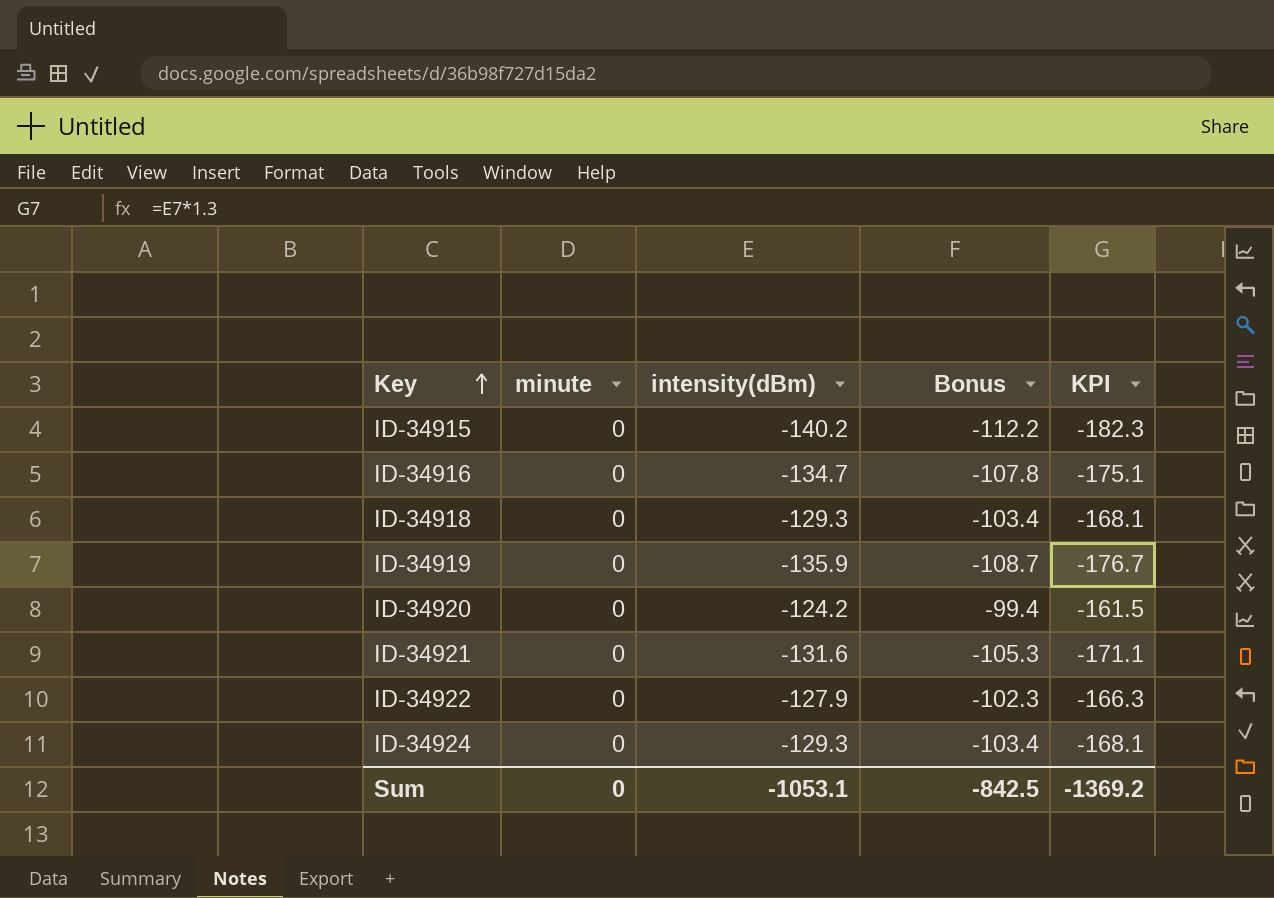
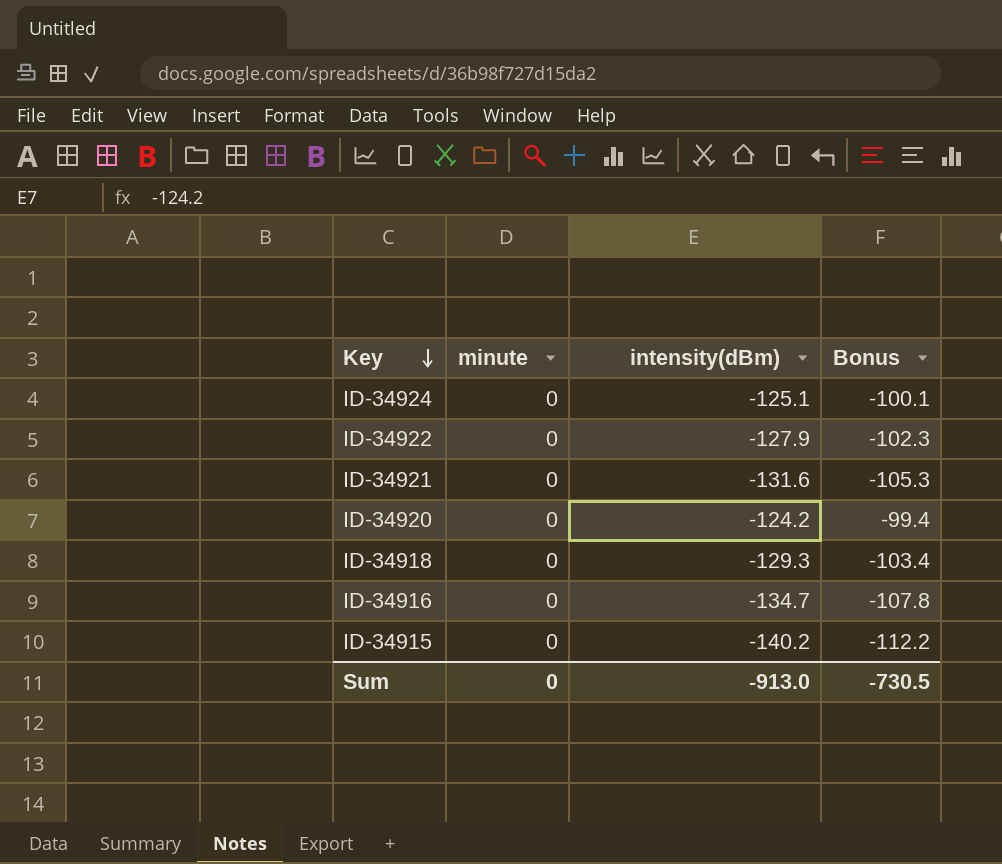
row order: Key ascending -> Key descending
column KPI | formula: [intensity(dBm)] * 1.3 -> none
row ID-34919: 0 | -135.9 | -108.7 | -176.7 -> none
ID-34924 | intensity(dBm): -129.3 -> -125.1
ID-34924 | Bonus: -103.4 -> -100.1
Sum | intensity(dBm): -1053.1 -> -913.0
Sum | Bonus: -842.5 -> -730.5

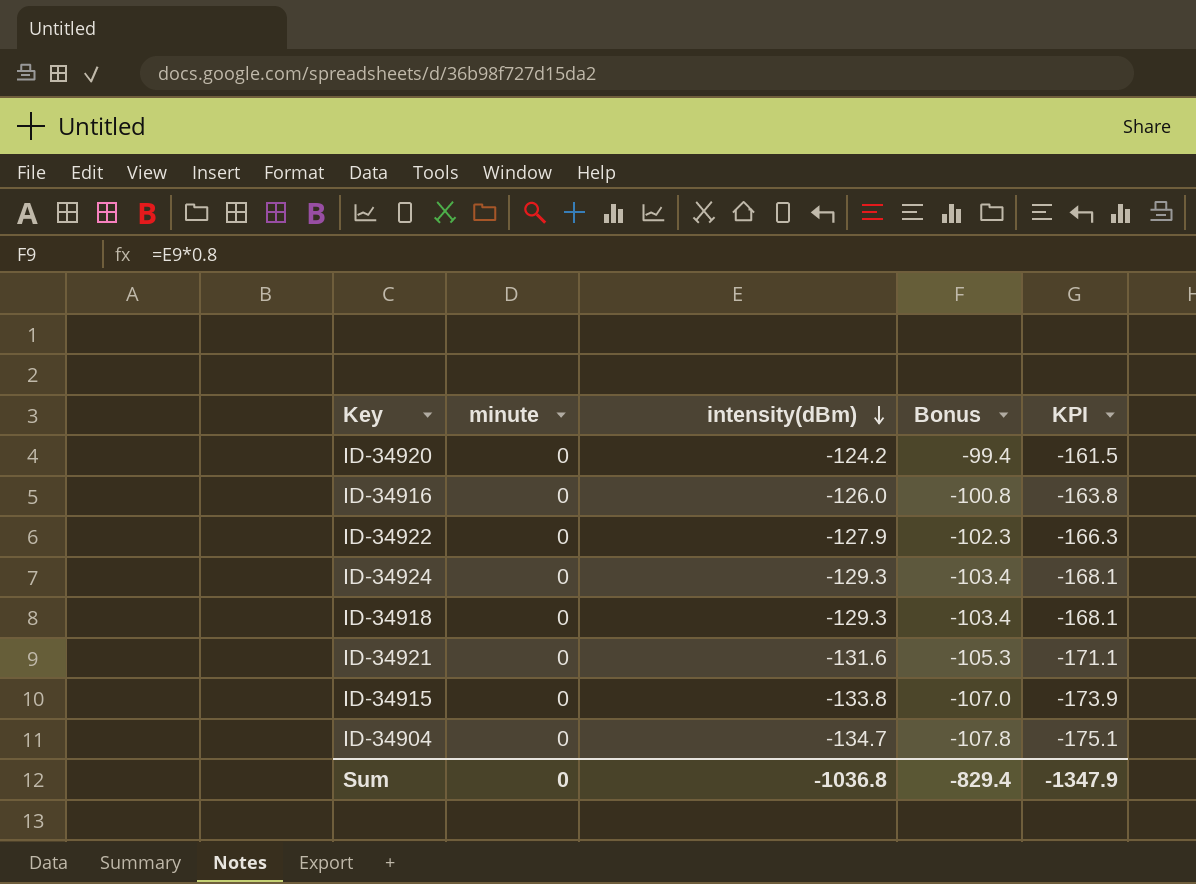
row order: Key descending -> intensity(dBm) descending
column KPI | formula: none -> [intensity(dBm)] * 1.3
ID-34916 | intensity(dBm): -134.7 -> -126.0
ID-34916 | Bonus: -107.8 -> -100.8
ID-34924 | intensity(dBm): -125.1 -> -129.3
ID-34924 | Bonus: -100.1 -> -103.4
ID-34915 | intensity(dBm): -140.2 -> -133.8
ID-34915 | Bonus: -112.2 -> -107.0
row ID-34904: none -> 0 | -134.7 | -107.8 | -175.1
Sum | intensity(dBm): -913.0 -> -1036.8
Sum | Bonus: -730.5 -> -829.4

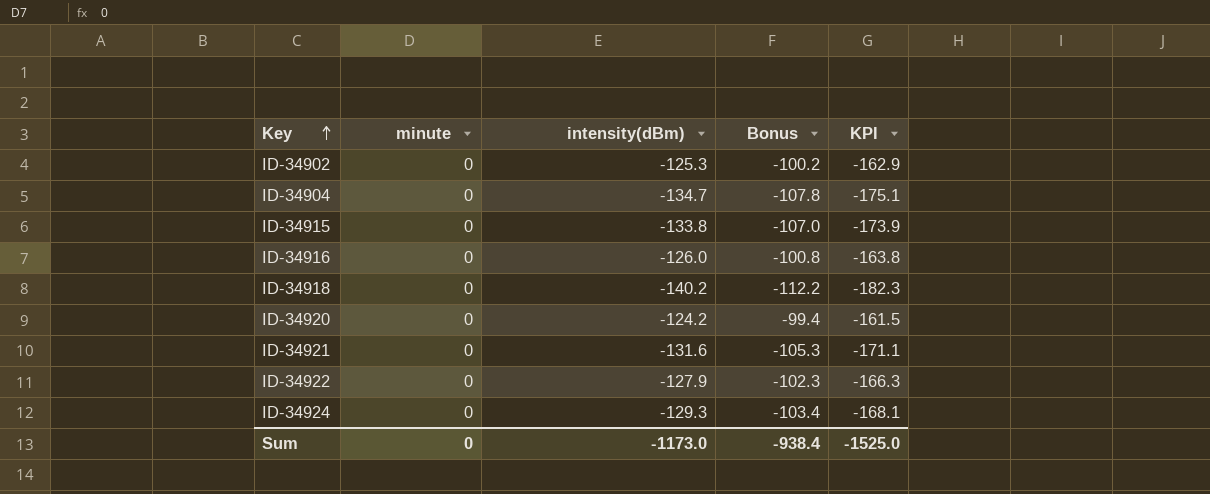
row order: intensity(dBm) descending -> Key ascending
row ID-34902: none -> 0 | -125.3 | -100.2 | -162.9
ID-34918 | intensity(dBm): -129.3 -> -140.2
ID-34918 | Bonus: -103.4 -> -112.2
ID-34918 | KPI: -168.1 -> -182.3
Sum | intensity(dBm): -1036.8 -> -1173.0
Sum | Bonus: -829.4 -> -938.4
Sum | KPI: -1347.9 -> -1525.0

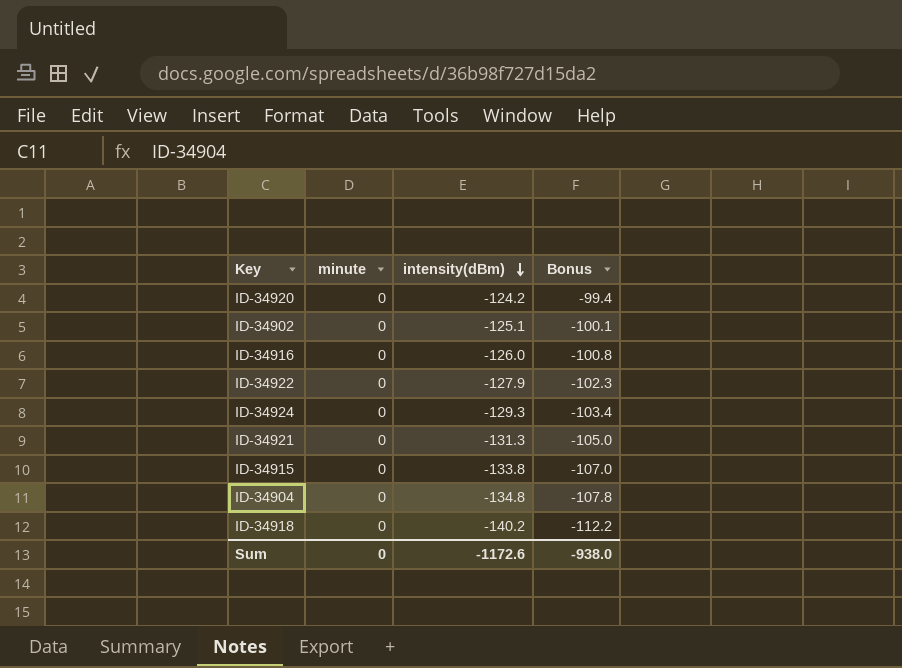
row order: Key ascending -> intensity(dBm) descending
column KPI | formula: [intensity(dBm)] * 1.3 -> none
ID-34902 | intensity(dBm): -125.3 -> -125.1
ID-34902 | Bonus: -100.2 -> -100.1
ID-34921 | intensity(dBm): -131.6 -> -131.3
ID-34921 | Bonus: -105.3 -> -105.0
ID-34904 | intensity(dBm): -134.7 -> -134.8
Sum | intensity(dBm): -1173.0 -> -1172.6
Sum | Bonus: -938.4 -> -938.0

